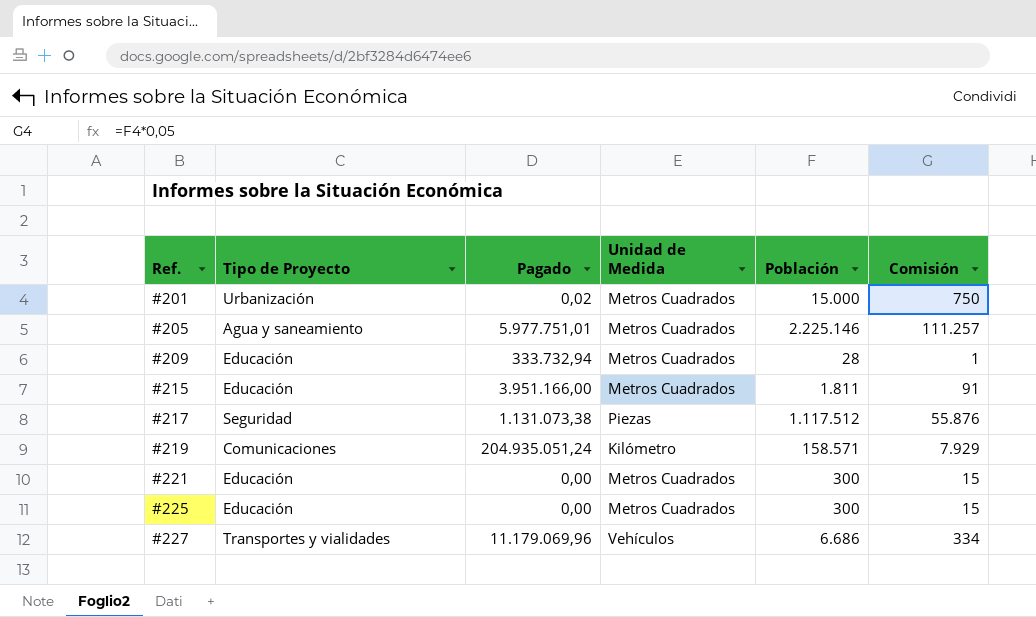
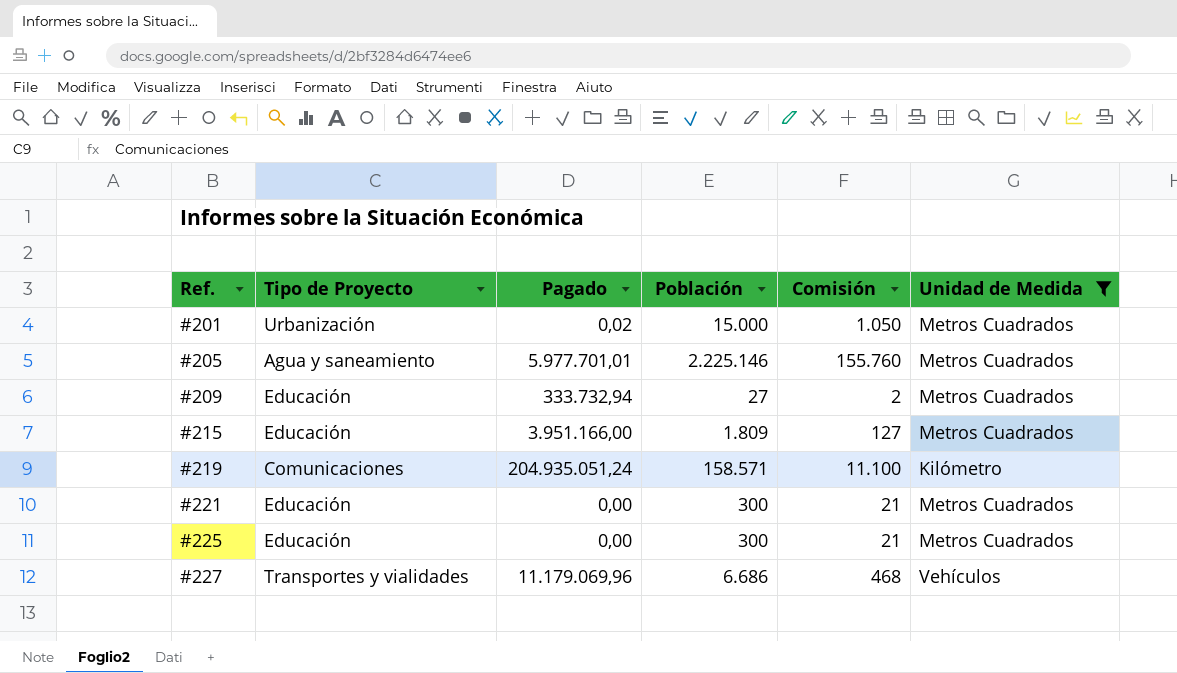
filter: none -> Unidad de Medida != Piezas
column Comisión | formula: [Población] * 0,05 -> [Población] * 0,07
column Unidad de Medida | position: 4 -> 6
#205 | Pagado: 5.977.751,01 -> 5.977.701,01
#209 | Población: 28 -> 27
#215 | Población: 1.811 -> 1.809

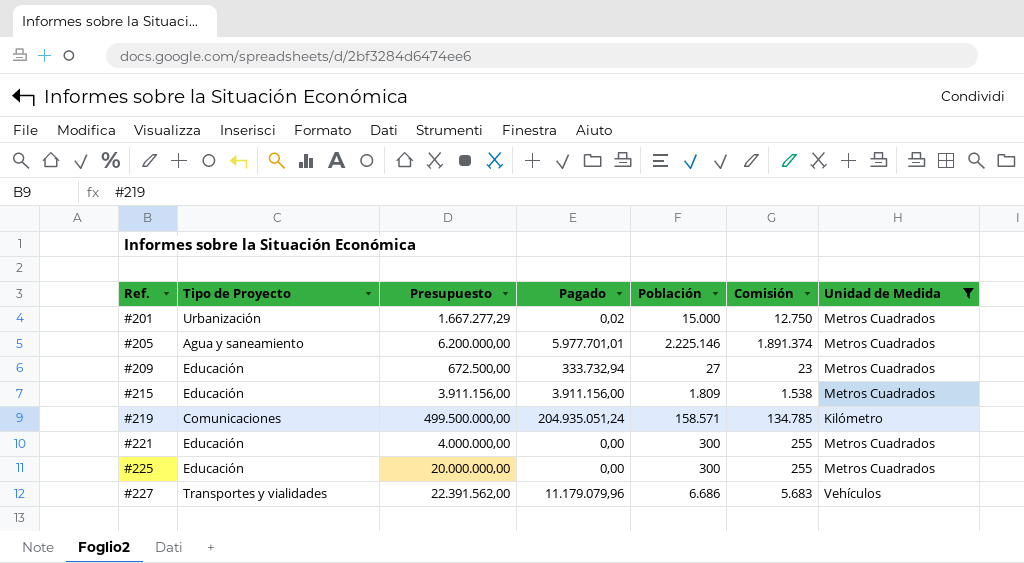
column Presupuesto | position: none -> 3
column Comisión | formula: [Población] * 0,07 -> [Población] * 0,85
#215 | Pagado: 3.951.166,00 -> 3.911.156,00
#227 | Pagado: 11.179.069,96 -> 11.179.079,96

